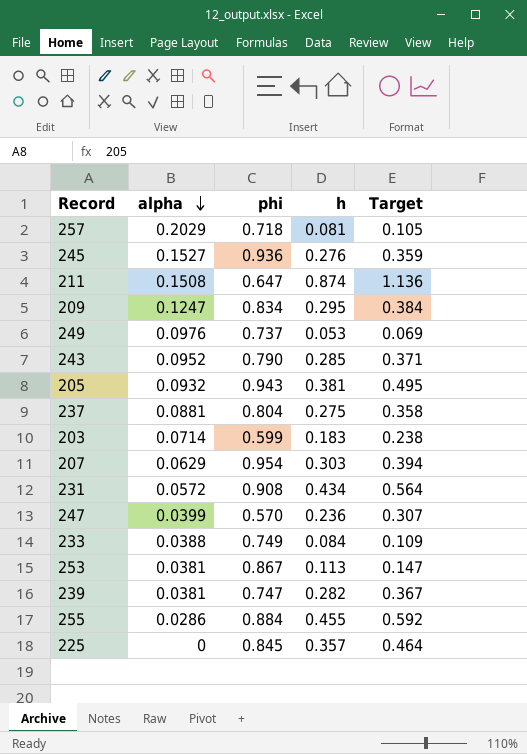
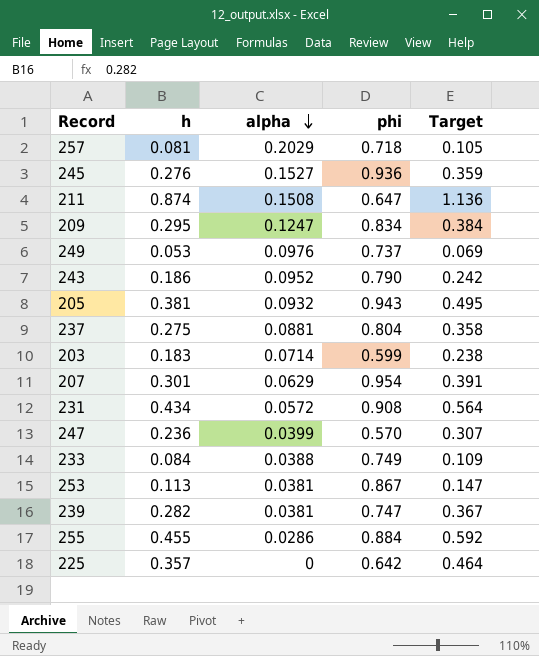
column h | position: 4 -> 2
243 | h: 0.285 -> 0.186
243 | Target: 0.371 -> 0.242
207 | h: 0.303 -> 0.301
207 | Target: 0.394 -> 0.391
225 | phi: 0.845 -> 0.642

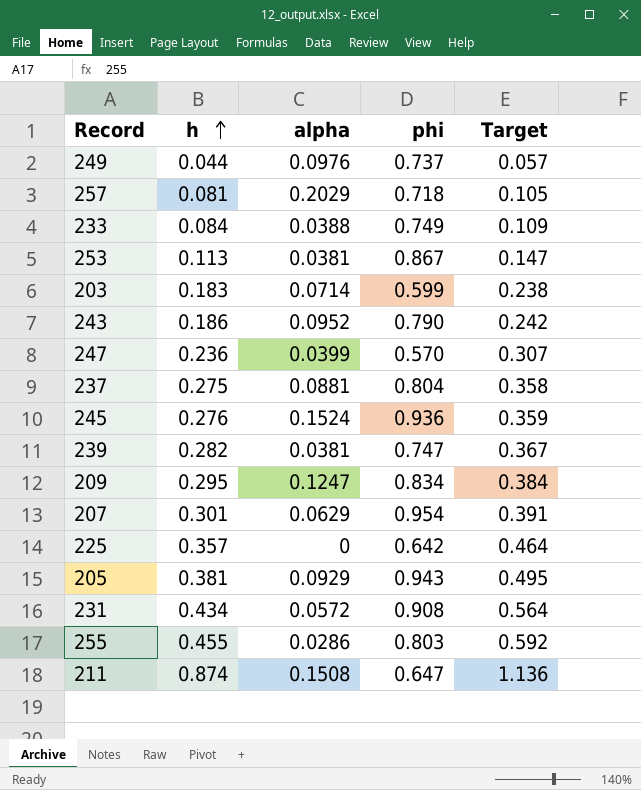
row order: alpha descending -> h ascending
249 | h: 0.053 -> 0.044
249 | Target: 0.069 -> 0.057
245 | alpha: 0.1527 -> 0.1524
205 | alpha: 0.0932 -> 0.0929
255 | phi: 0.884 -> 0.803

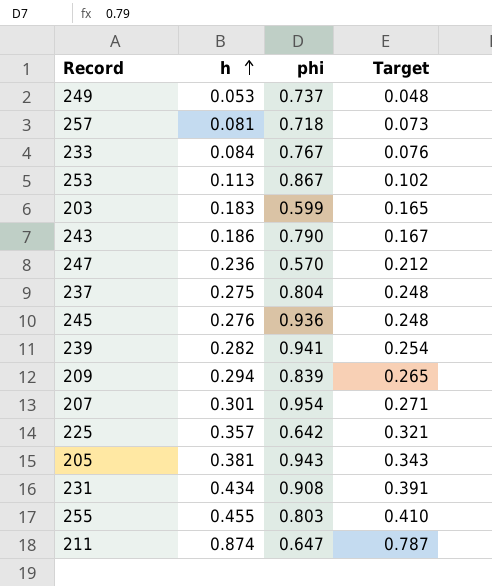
column alpha | position: 3 -> none
column Target | formula: [h] * 1.3 -> [h] * 0.9
249 | h: 0.044 -> 0.053
233 | phi: 0.749 -> 0.767
239 | phi: 0.747 -> 0.941
209 | h: 0.295 -> 0.294
209 | phi: 0.834 -> 0.839

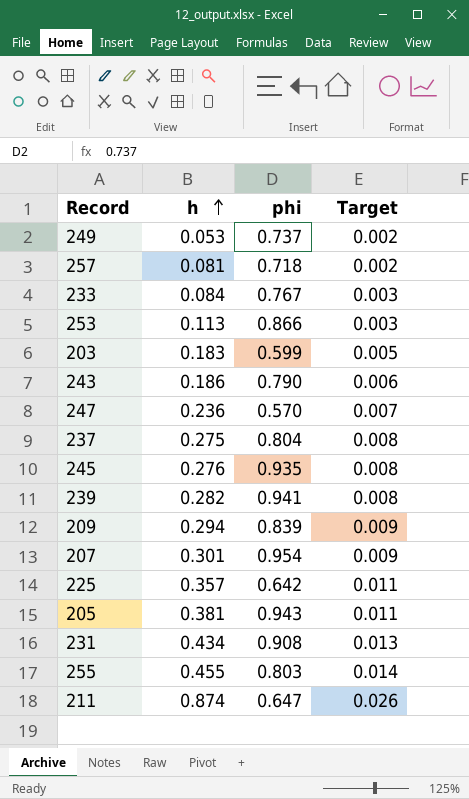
column Target | formula: [h] * 0.9 -> [h] * 0.03
253 | phi: 0.867 -> 0.866
245 | phi: 0.936 -> 0.935

